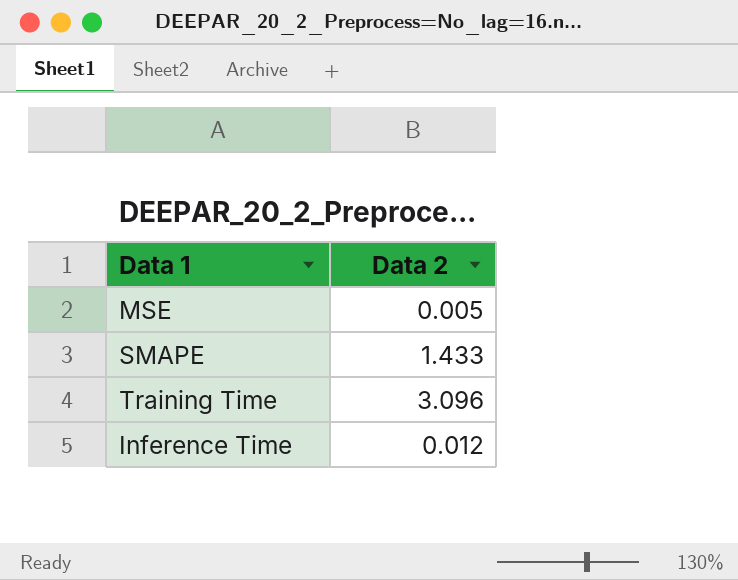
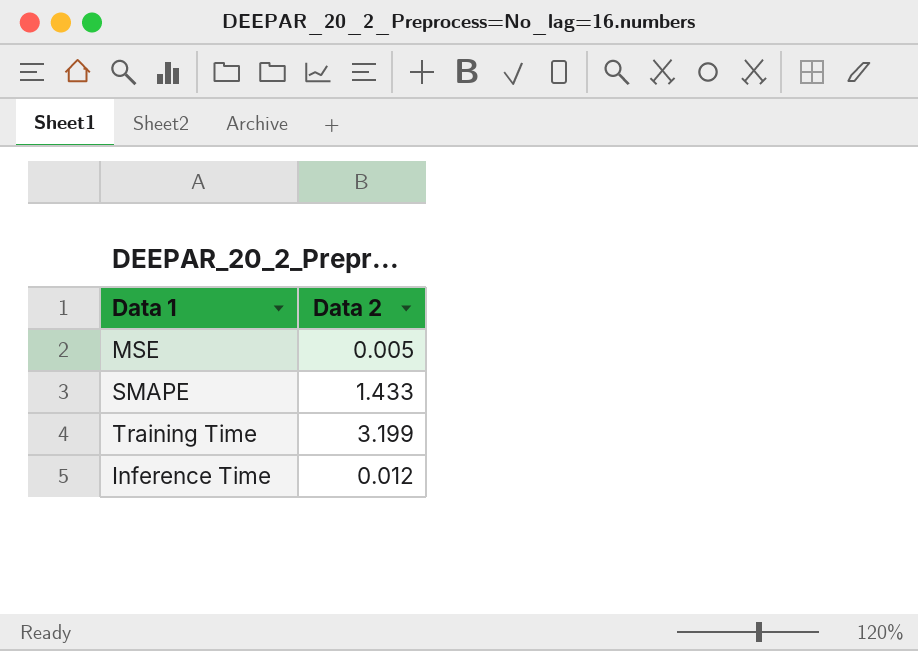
Training Time | Data 2: 3.096 -> 3.199

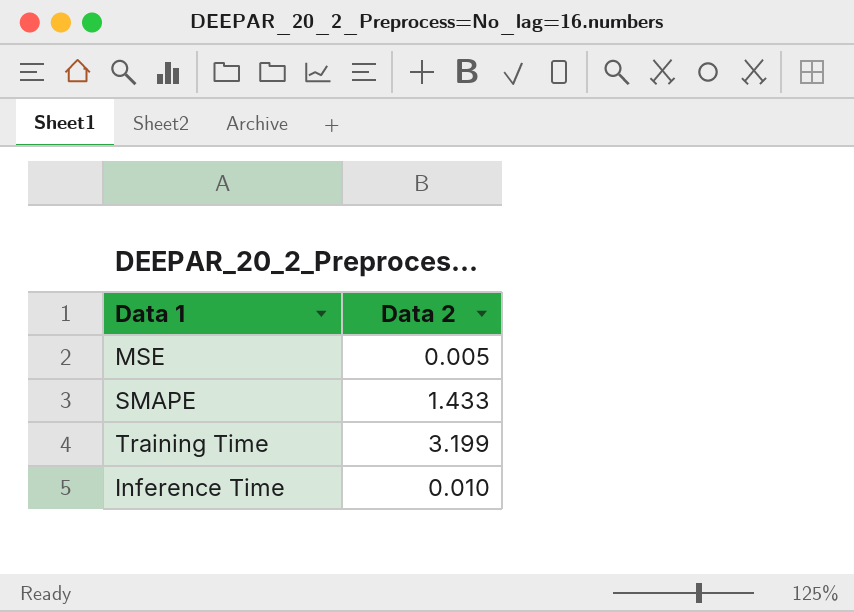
Inference Time | Data 2: 0.012 -> 0.010

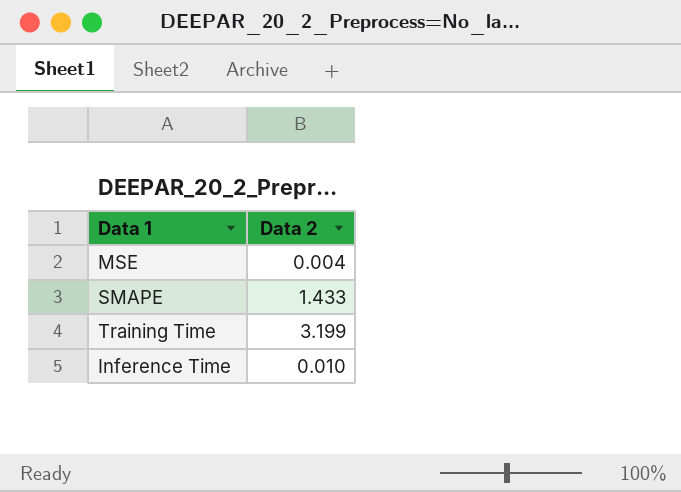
MSE | Data 2: 0.005 -> 0.004

